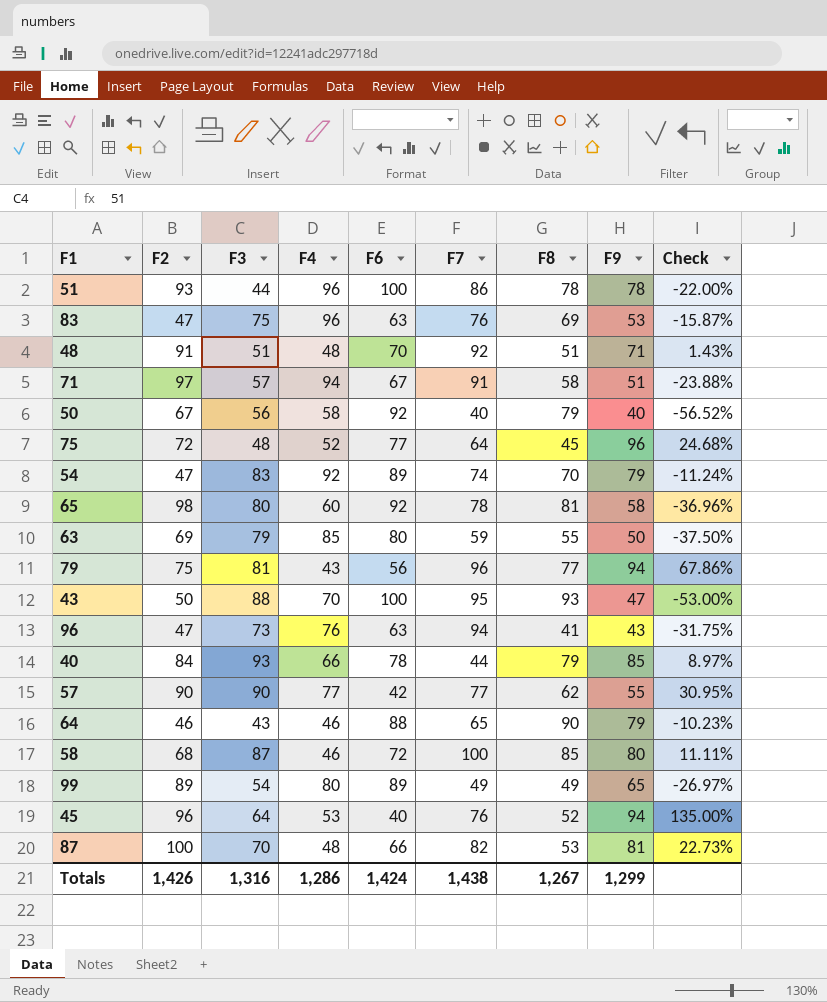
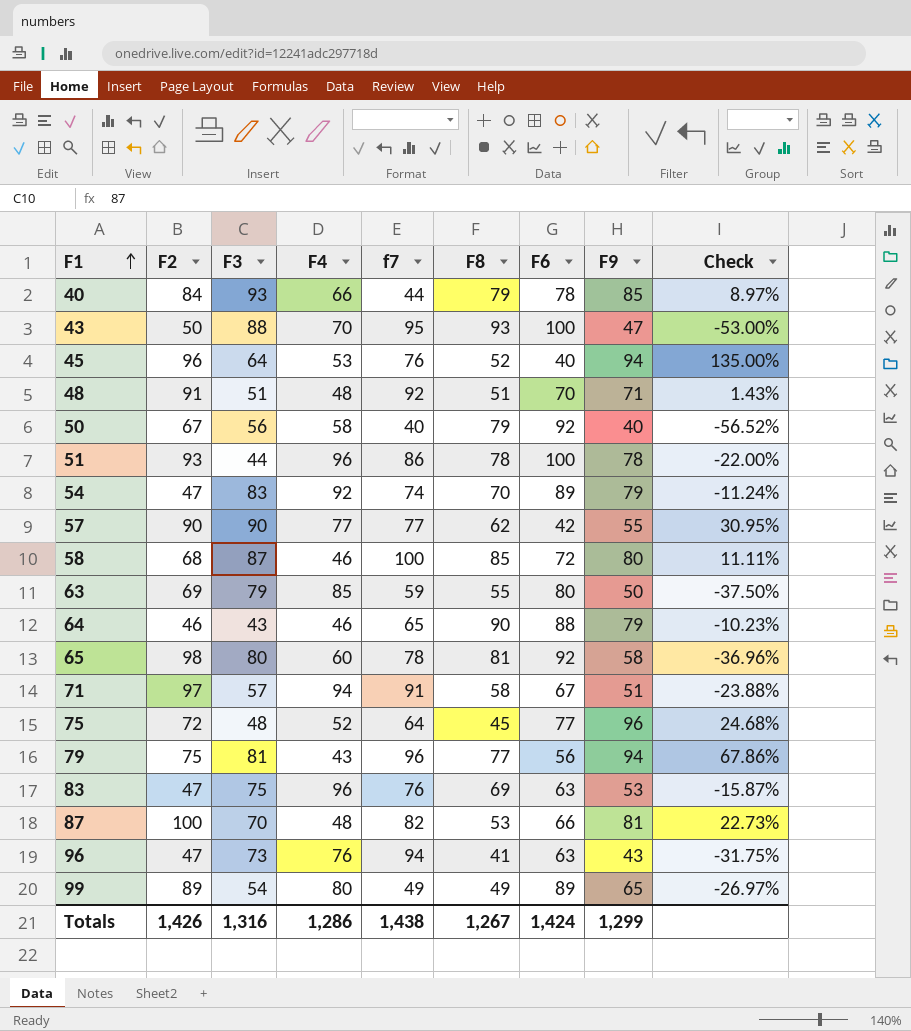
row order: none -> F1 ascending
column name: F7 -> f7
column F6 | position: 5 -> 7

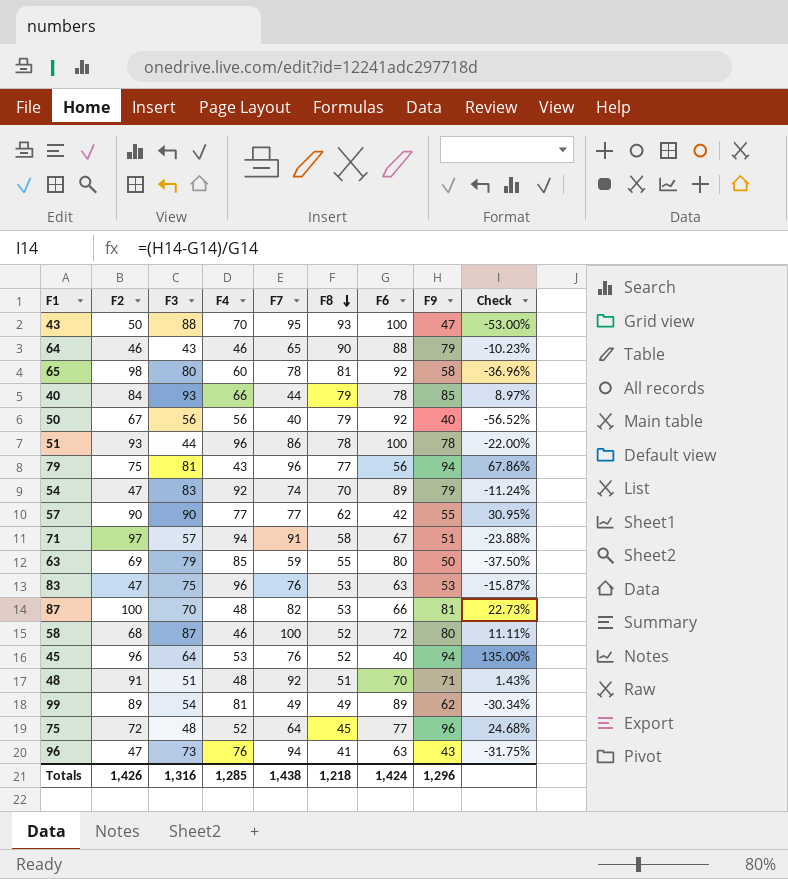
row order: F1 ascending -> F8 descending
column name: f7 -> F7
50 | F4: 58 -> 56
83 | F8: 69 -> 53
58 | F8: 85 -> 52
99 | F4: 80 -> 81
99 | F9: 65 -> 62
99 | Check: -26.97% -> -30.34%
Totals | F4: 1,286 -> 1,285
Totals | F8: 1,267 -> 1,218
Totals | F9: 1,299 -> 1,296

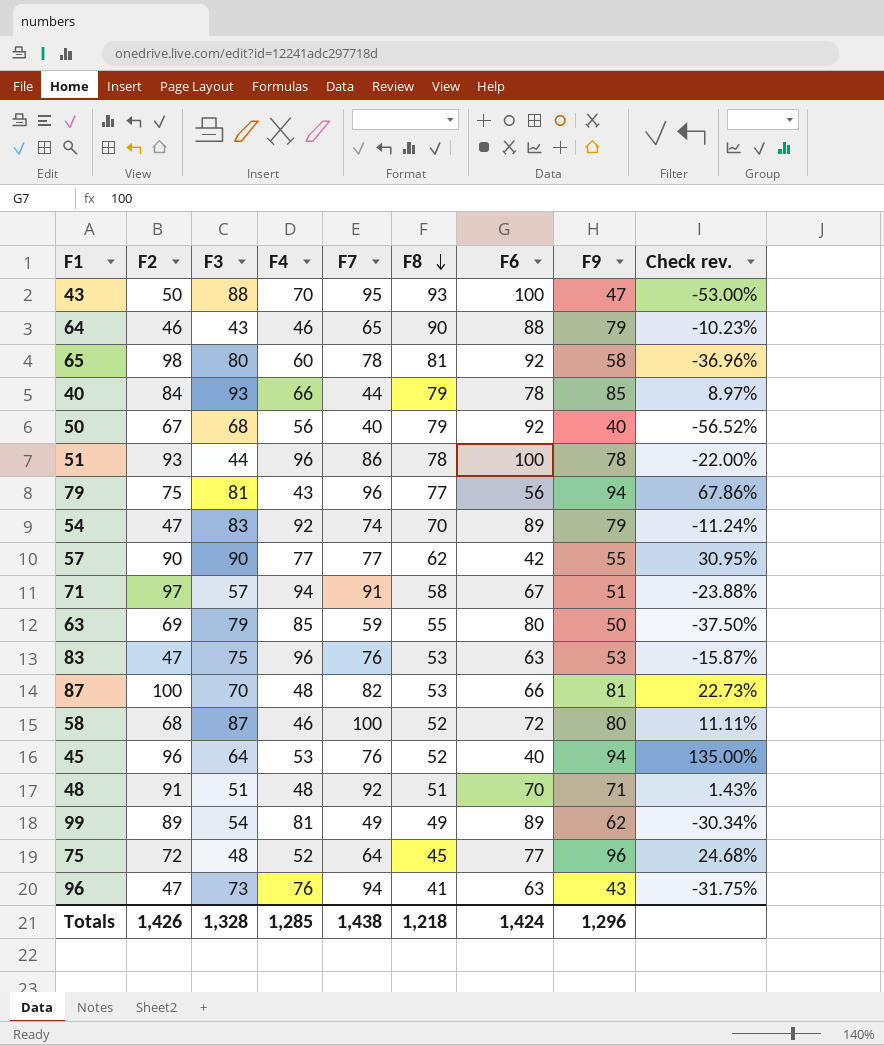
column name: Check -> Check rev.
50 | F3: 56 -> 68
Totals | F3: 1,316 -> 1,328

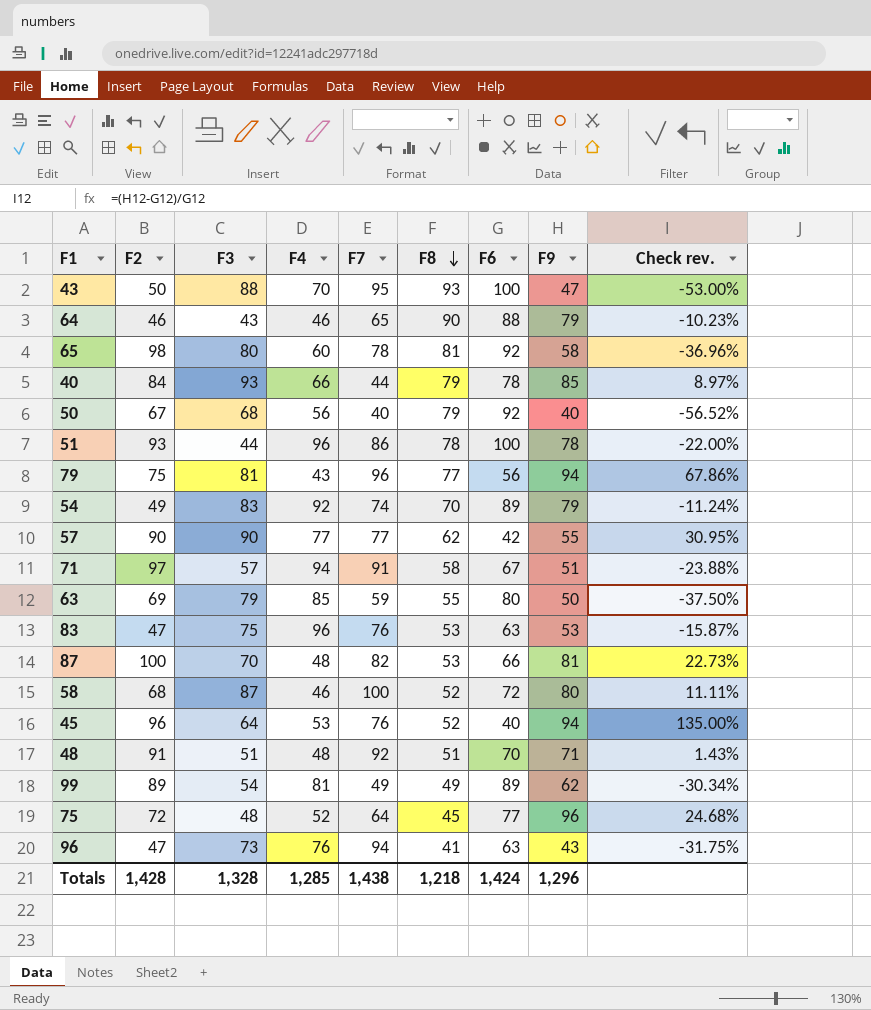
54 | F2: 47 -> 49
Totals | F2: 1,426 -> 1,428

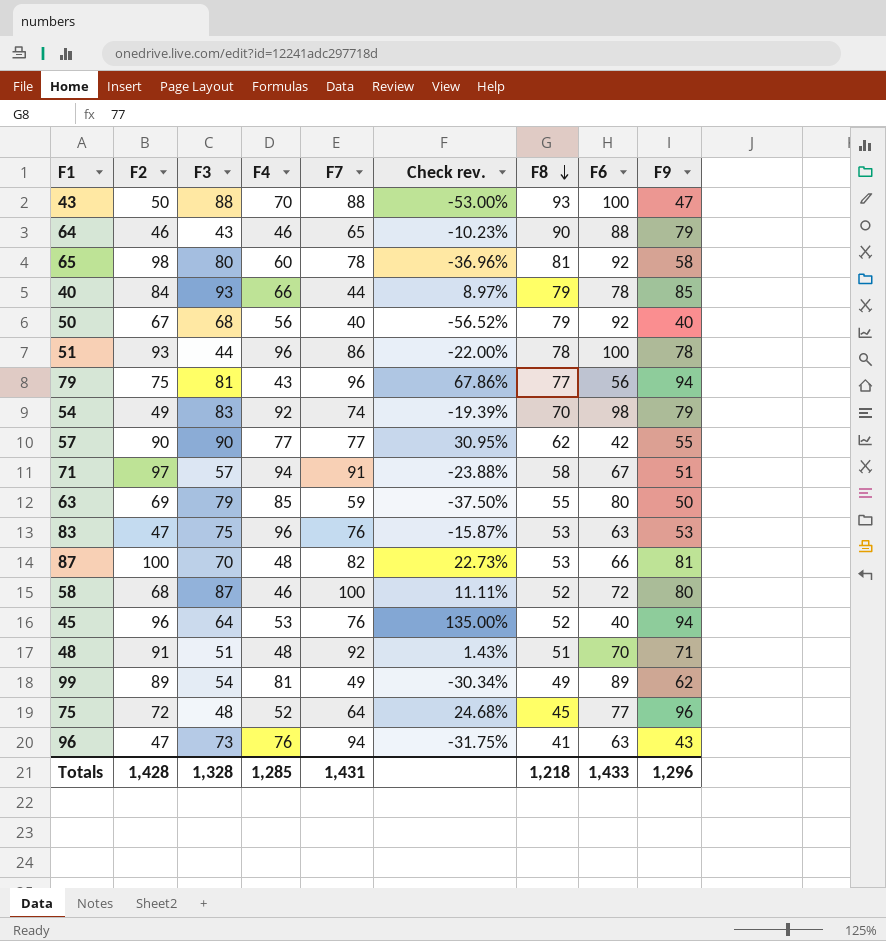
column Check rev. | position: 9 -> 6
43 | F7: 95 -> 88
54 | Check rev.: -11.24% -> -19.39%
54 | F6: 89 -> 98
Totals | F7: 1,438 -> 1,431
Totals | F6: 1,424 -> 1,433

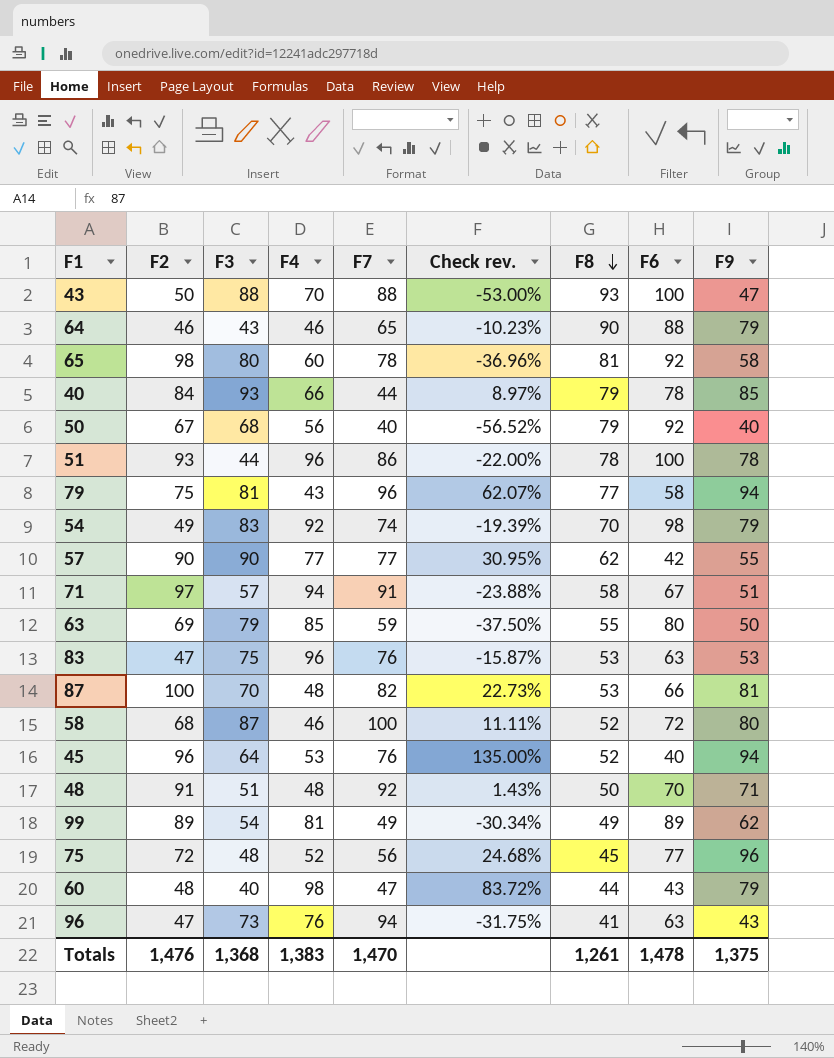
79 | Check rev.: 67.86% -> 62.07%
79 | F6: 56 -> 58
48 | F8: 51 -> 50
75 | F7: 64 -> 56
row 60: none -> 48 | 40 | 98 | 47 | 83.72% | 44 | 43 | 79
Totals | F2: 1,428 -> 1,476
Totals | F3: 1,328 -> 1,368
Totals | F4: 1,285 -> 1,383
Totals | F7: 1,431 -> 1,470
Totals | F8: 1,218 -> 1,261
Totals | F6: 1,433 -> 1,478
Totals | F9: 1,296 -> 1,375

